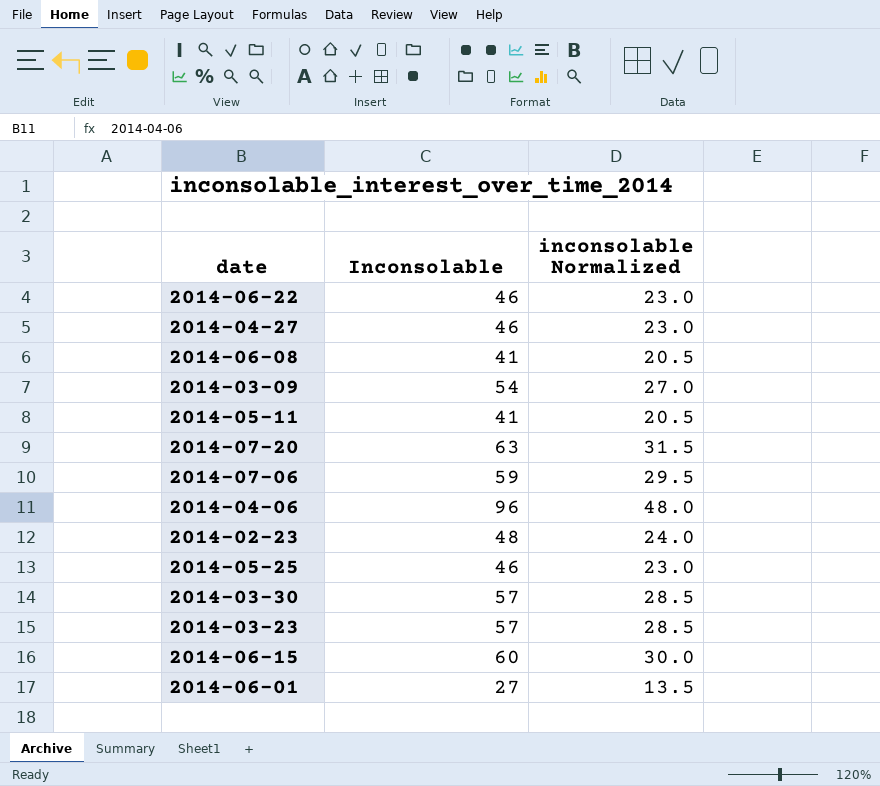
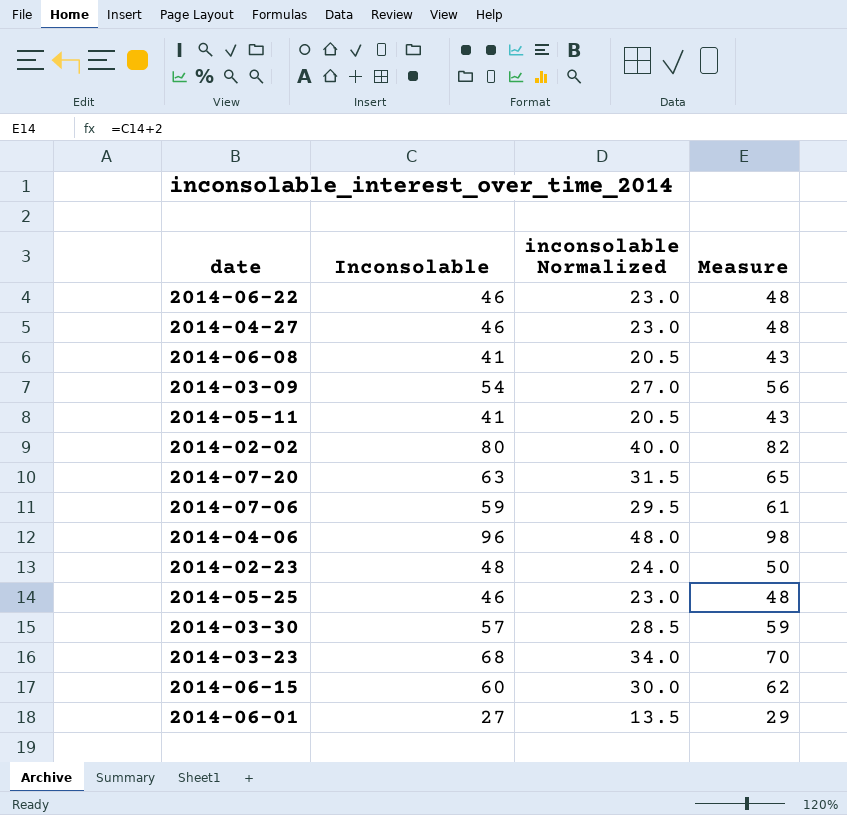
column Measure | formula: none -> [Inconsolable] + 2
row 2014-02-02: none -> 80 | 40.0 | 82
2014-03-23 | Inconsolable: 57 -> 68
2014-03-23 | inconsolable Normalized: 28.5 -> 34.0

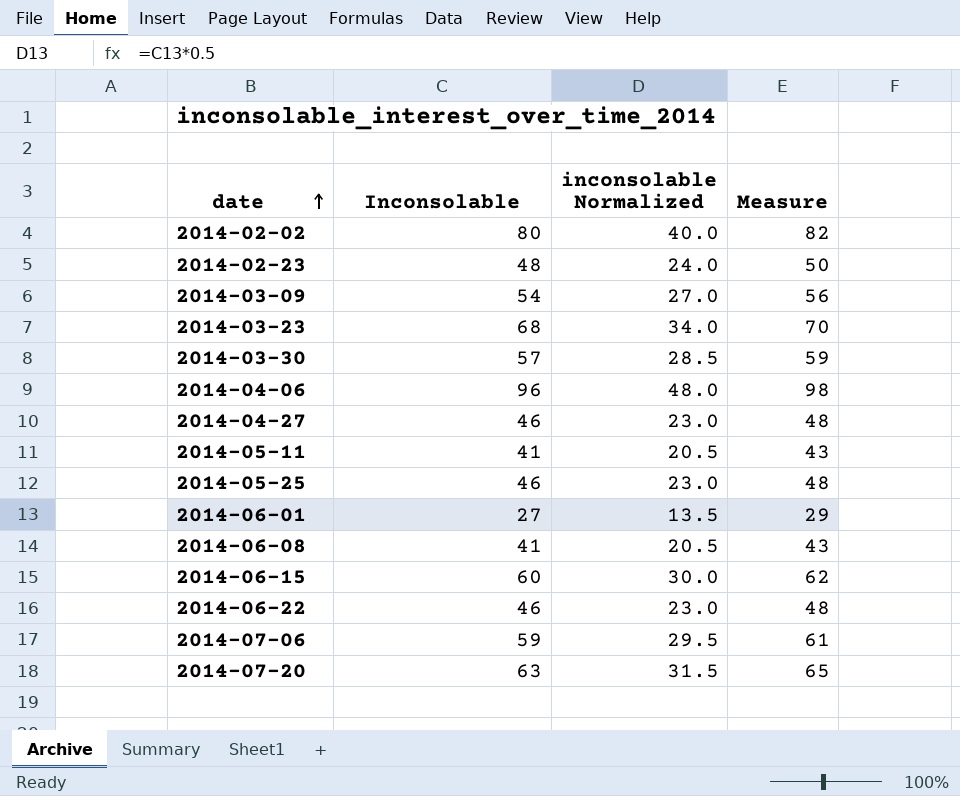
row order: none -> date ascending

